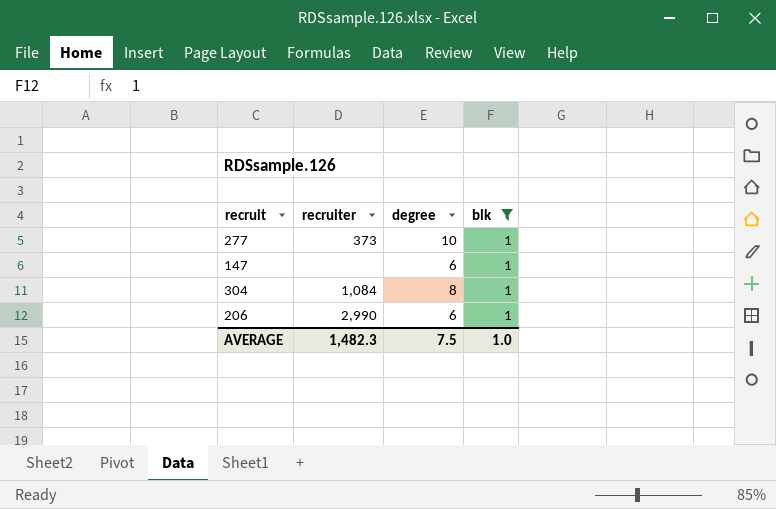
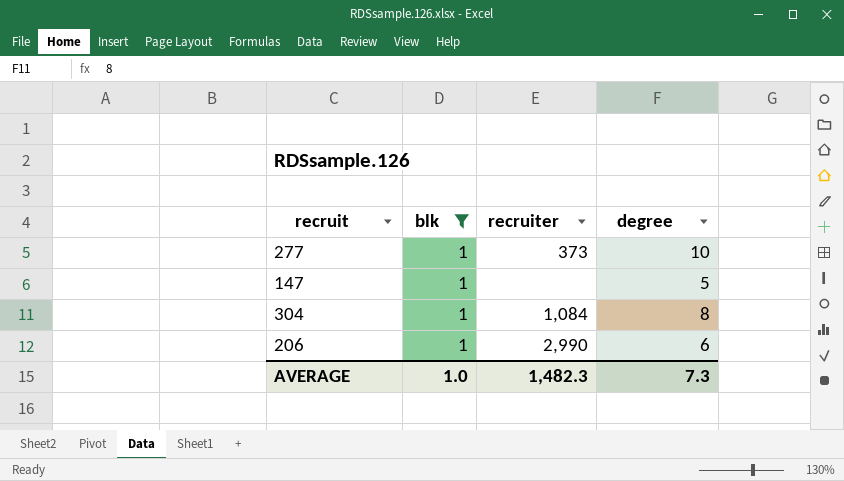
column blk | position: 4 -> 2
147 | degree: 6 -> 5
AVERAGE | degree: 7.5 -> 7.3

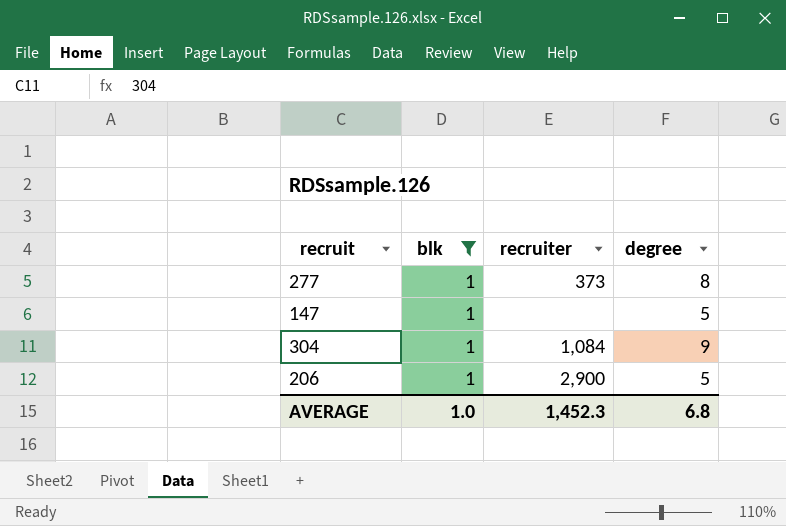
277 | degree: 10 -> 8
304 | degree: 8 -> 9
206 | recruiter: 2,990 -> 2,900
206 | degree: 6 -> 5
AVERAGE | recruiter: 1,482.3 -> 1,452.3
AVERAGE | degree: 7.3 -> 6.8

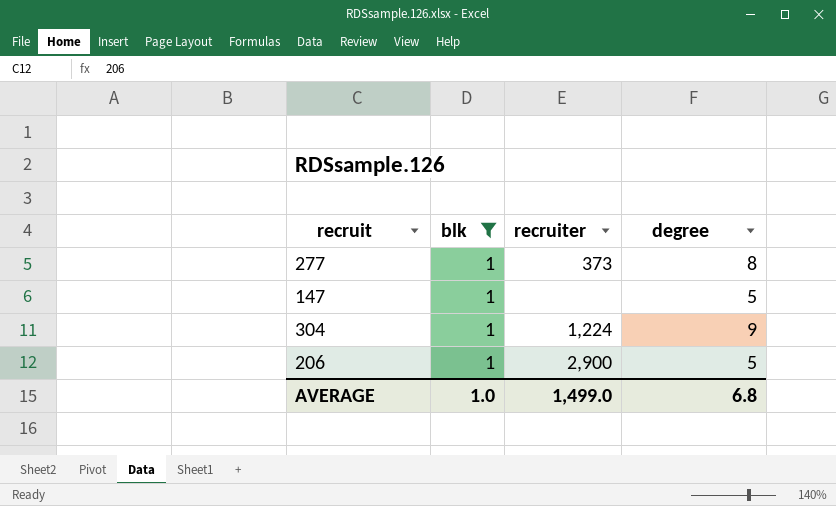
304 | recruiter: 1,084 -> 1,224
AVERAGE | recruiter: 1,452.3 -> 1,499.0

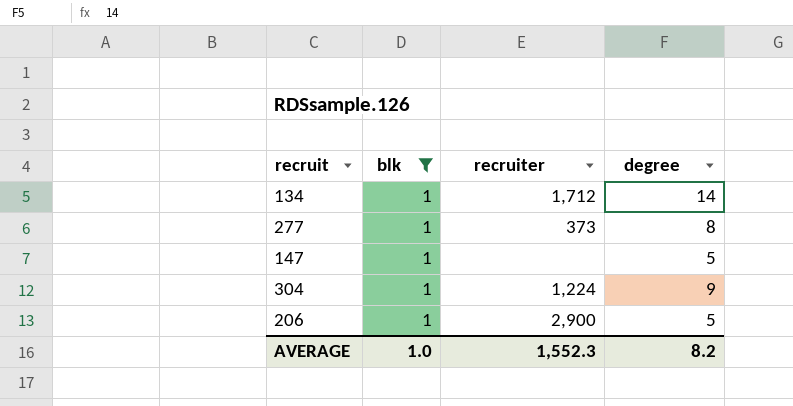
row 134: none -> 1 | 1,712 | 14
AVERAGE | recruiter: 1,499.0 -> 1,552.3
AVERAGE | degree: 6.8 -> 8.2

